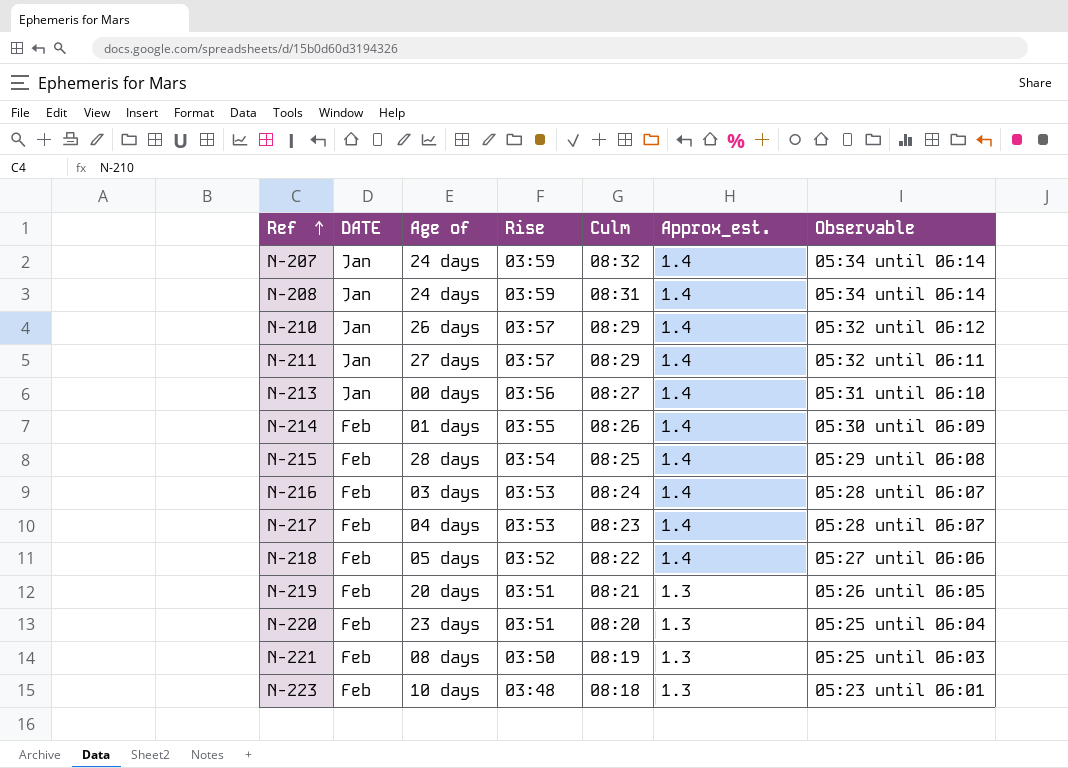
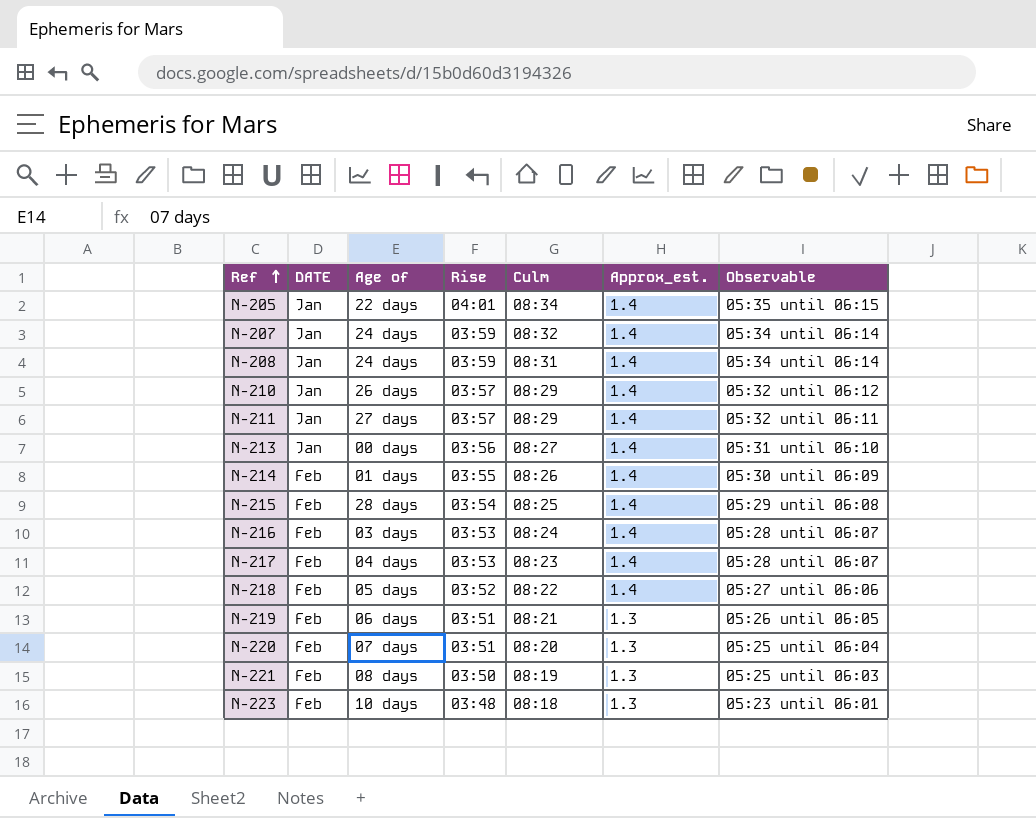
row N-205: none -> Jan | 22 days | 04:01 | 08:34 | 1.4 | 05:35 until 06:15
N-219 | Age of: 20 days -> 06 days
N-220 | Age of: 23 days -> 07 days

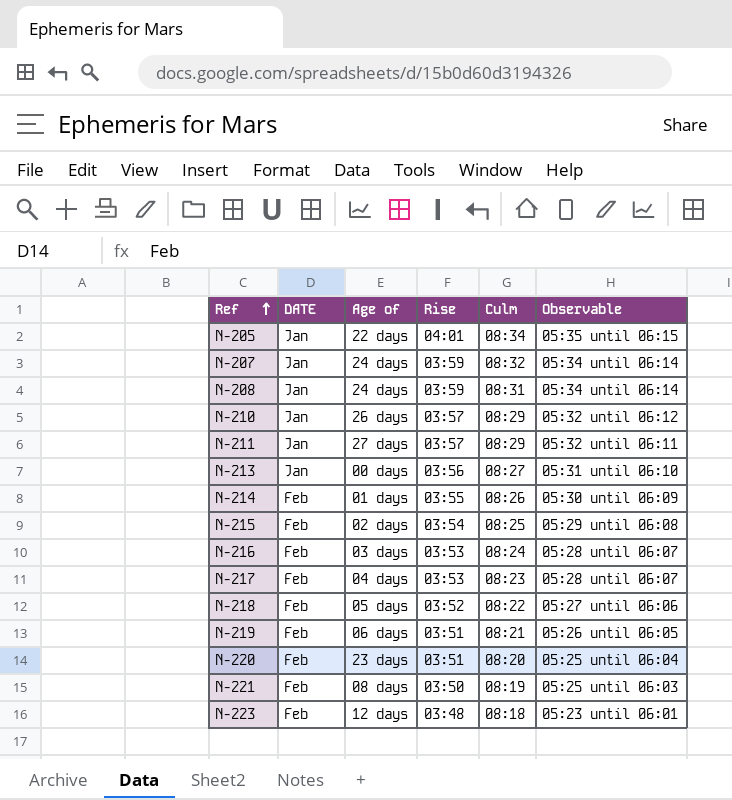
column Approx_est. | position: 6 -> none
N-215 | Age of: 28 days -> 02 days
N-220 | Age of: 07 days -> 23 days
N-223 | Age of: 10 days -> 12 days

